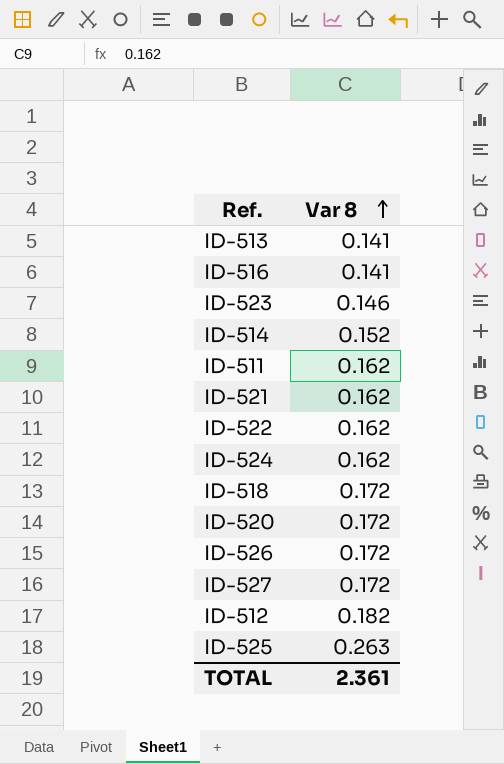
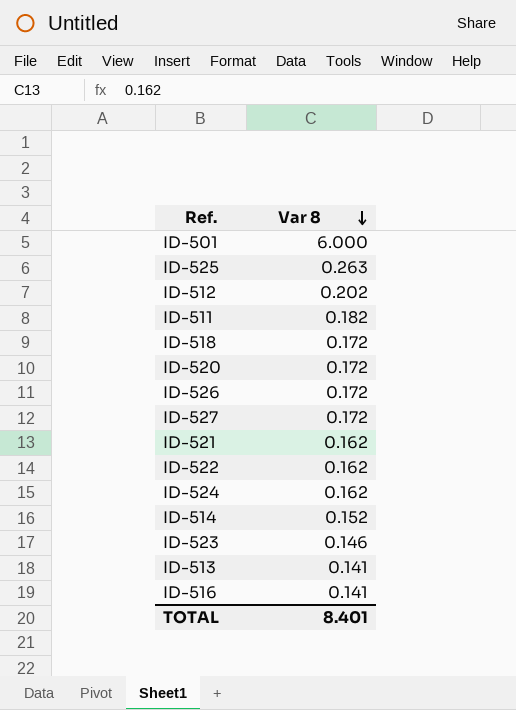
row order: Var 8 ascending -> Var 8 descending
row ID-501: none -> 6.000
ID-512 | Var 8: 0.182 -> 0.202
ID-511 | Var 8: 0.162 -> 0.182
TOTAL | Var 8: 2.361 -> 8.401

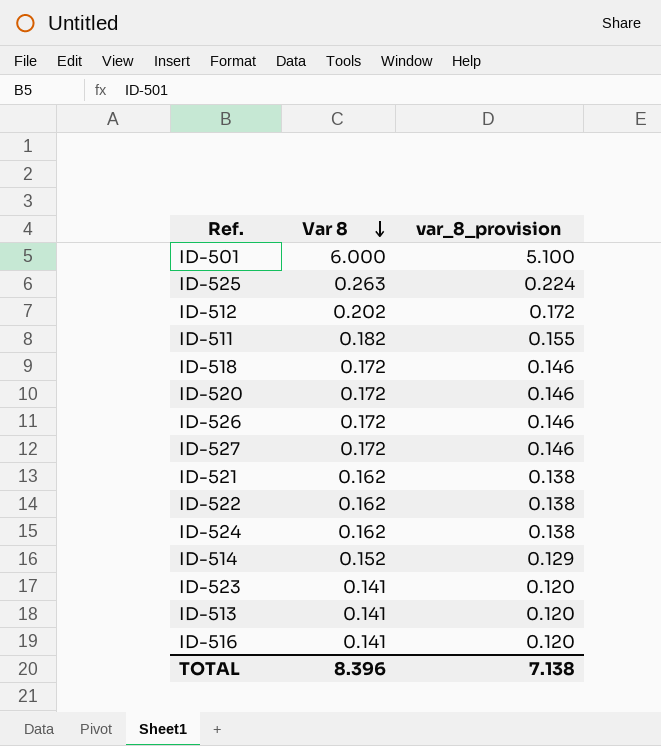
column var_8_provision | formula: none -> [Var 8] * 0.85
ID-523 | Var 8: 0.146 -> 0.141
TOTAL | Var 8: 8.401 -> 8.396

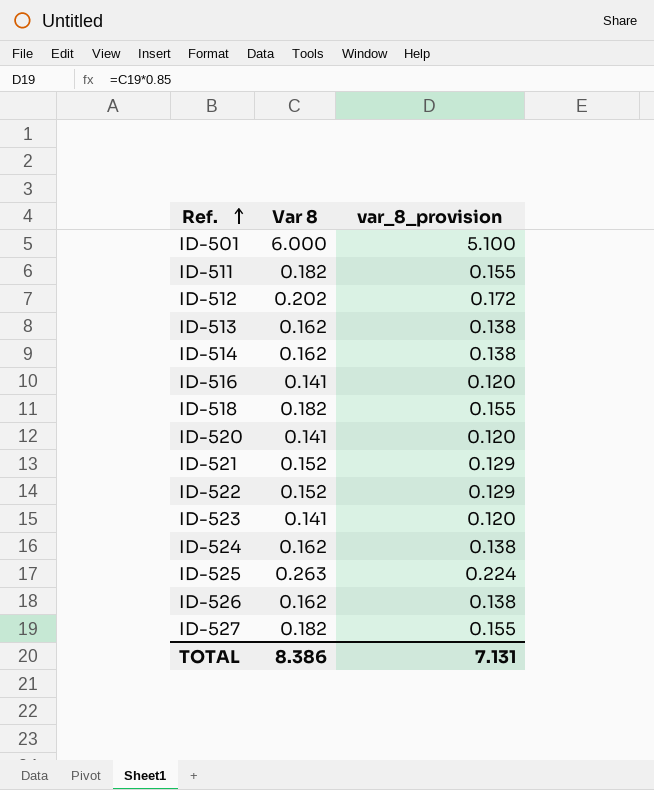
row order: Var 8 descending -> Ref. ascending
ID-513 | Var 8: 0.141 -> 0.162
ID-513 | var_8_provision: 0.120 -> 0.138
ID-514 | Var 8: 0.152 -> 0.162
ID-514 | var_8_provision: 0.129 -> 0.138
ID-518 | Var 8: 0.172 -> 0.182
ID-518 | var_8_provision: 0.146 -> 0.155
ID-520 | Var 8: 0.172 -> 0.141
ID-520 | var_8_provision: 0.146 -> 0.120
ID-521 | Var 8: 0.162 -> 0.152
ID-521 | var_8_provision: 0.138 -> 0.129
ID-522 | Var 8: 0.162 -> 0.152
ID-522 | var_8_provision: 0.138 -> 0.129
ID-526 | Var 8: 0.172 -> 0.162
ID-526 | var_8_provision: 0.146 -> 0.138
ID-527 | Var 8: 0.172 -> 0.182
ID-527 | var_8_provision: 0.146 -> 0.155
TOTAL | Var 8: 8.396 -> 8.386
TOTAL | var_8_provision: 7.138 -> 7.131

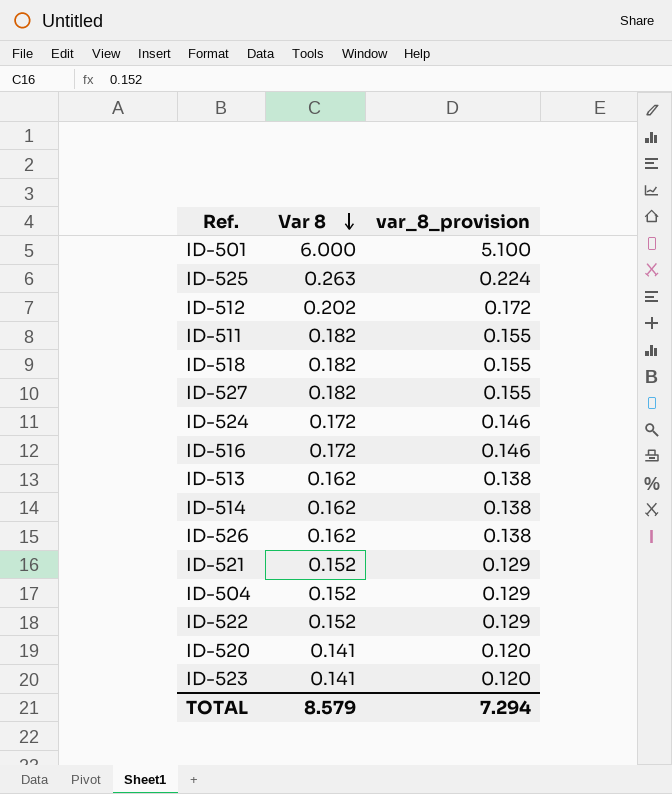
row order: Ref. ascending -> Var 8 descending
ID-524 | Var 8: 0.162 -> 0.172
ID-524 | var_8_provision: 0.138 -> 0.146
ID-516 | Var 8: 0.141 -> 0.172
ID-516 | var_8_provision: 0.120 -> 0.146
row ID-504: none -> 0.152 | 0.129
TOTAL | Var 8: 8.386 -> 8.579
TOTAL | var_8_provision: 7.131 -> 7.294

